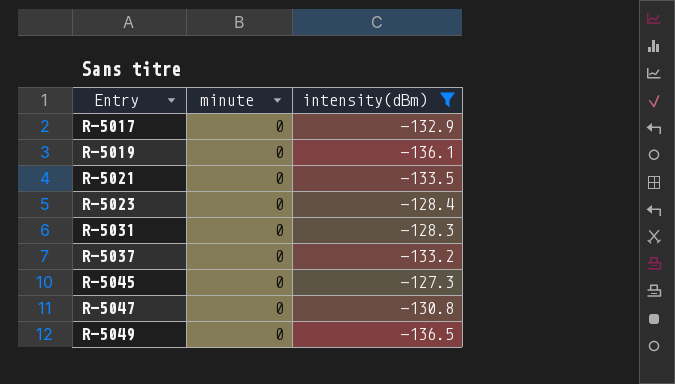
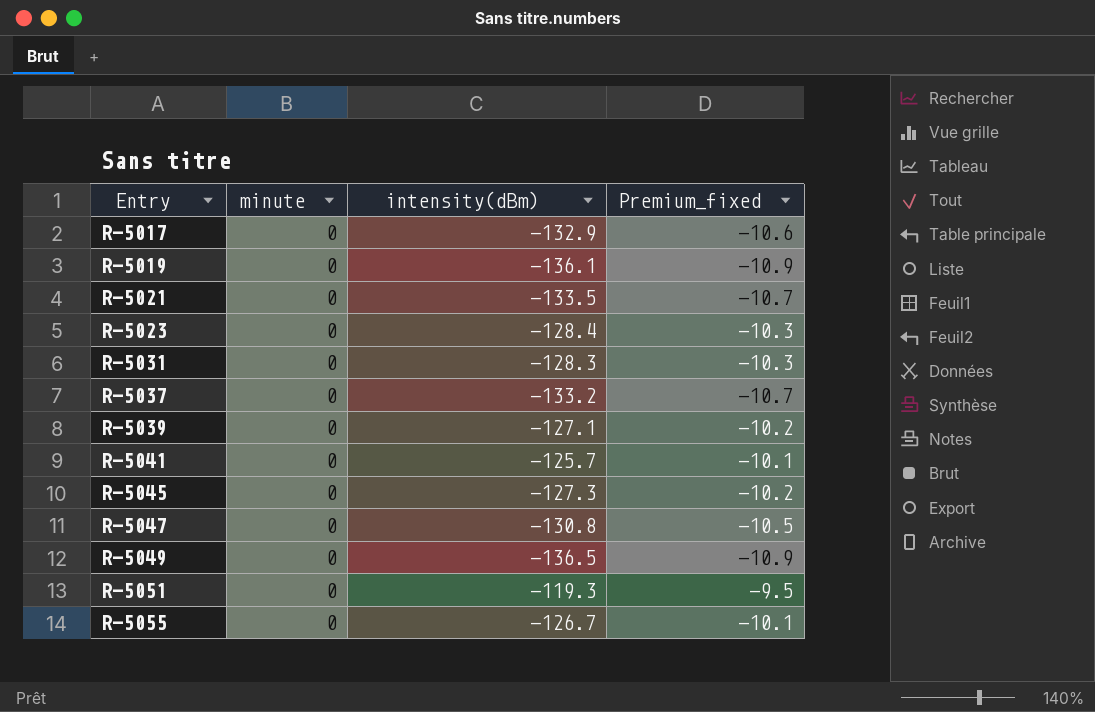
filter: intensity(dBm) <= -127.3 -> none
column Premium_fixed | formula: none -> [intensity(dBm)] * 0.08

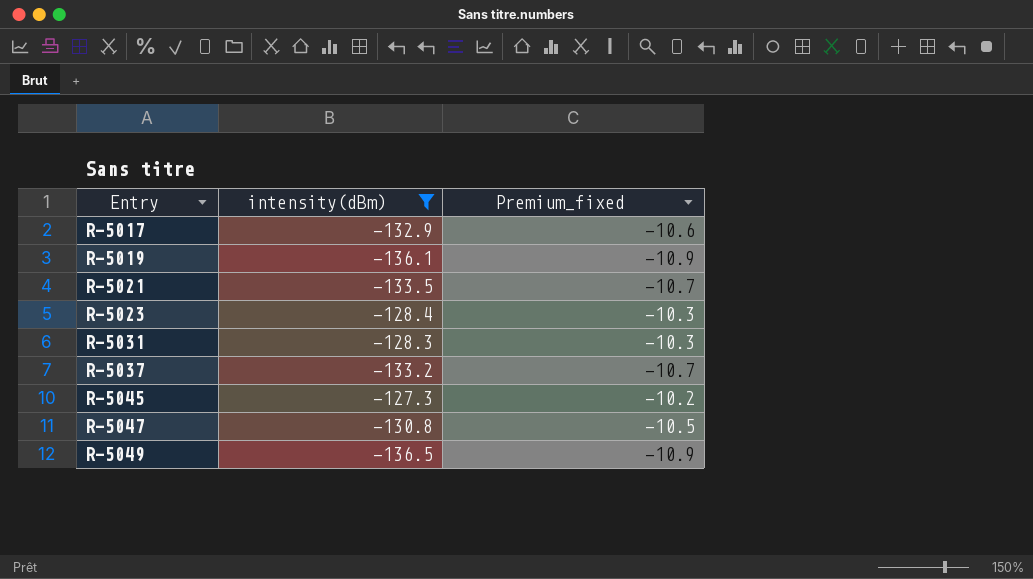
filter: none -> intensity(dBm) <= -127.3
column minute | position: 2 -> none

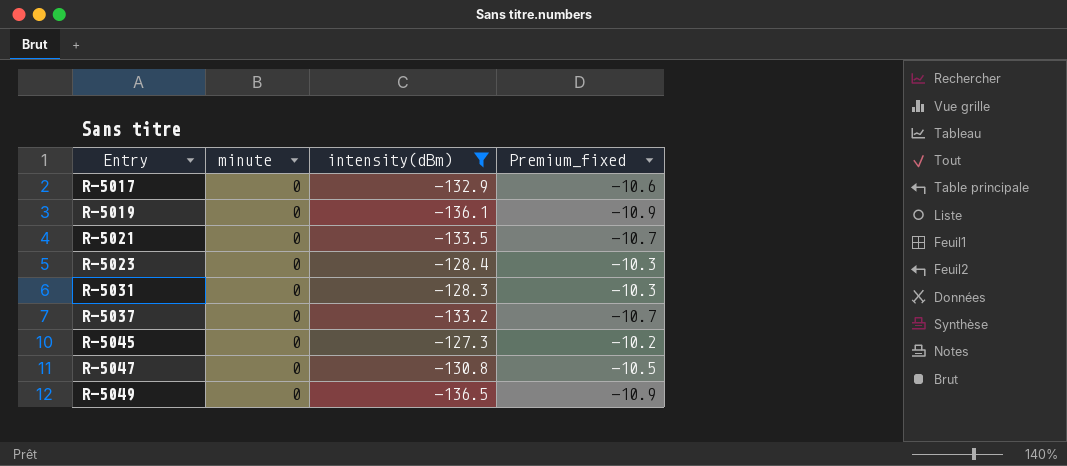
column minute | position: none -> 2

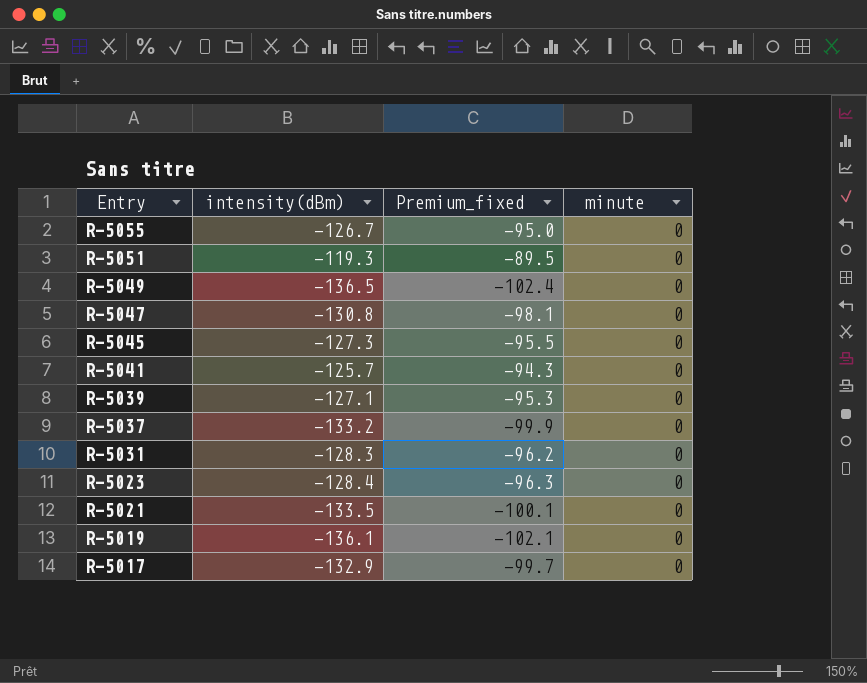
filter: intensity(dBm) <= -127.3 -> none
row order: Entry ascending -> Entry descending
column Premium_fixed | formula: [intensity(dBm)] * 0.08 -> [intensity(dBm)] * 0.75
column minute | position: 2 -> 4

